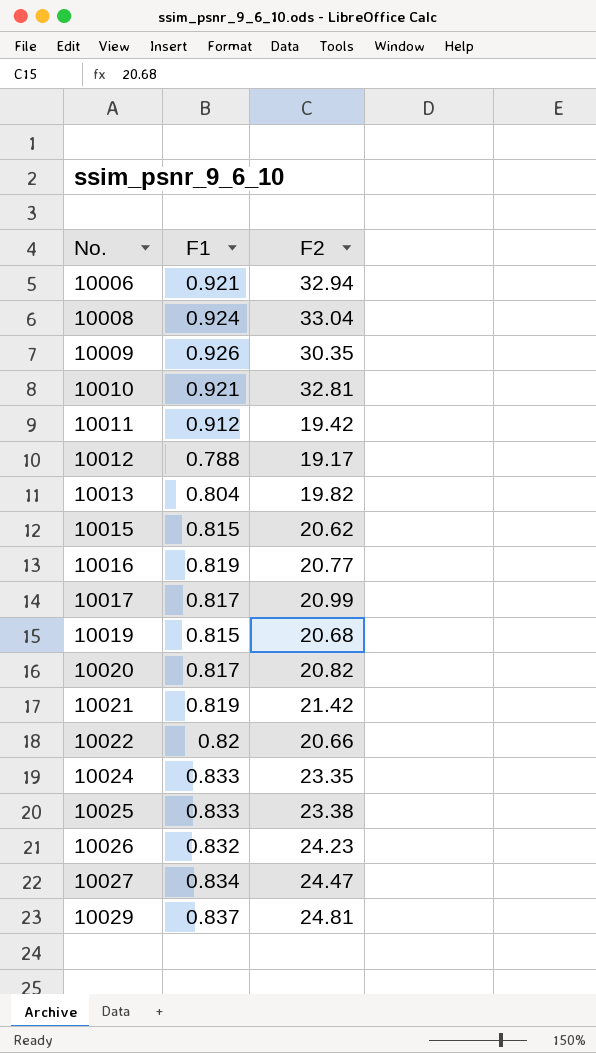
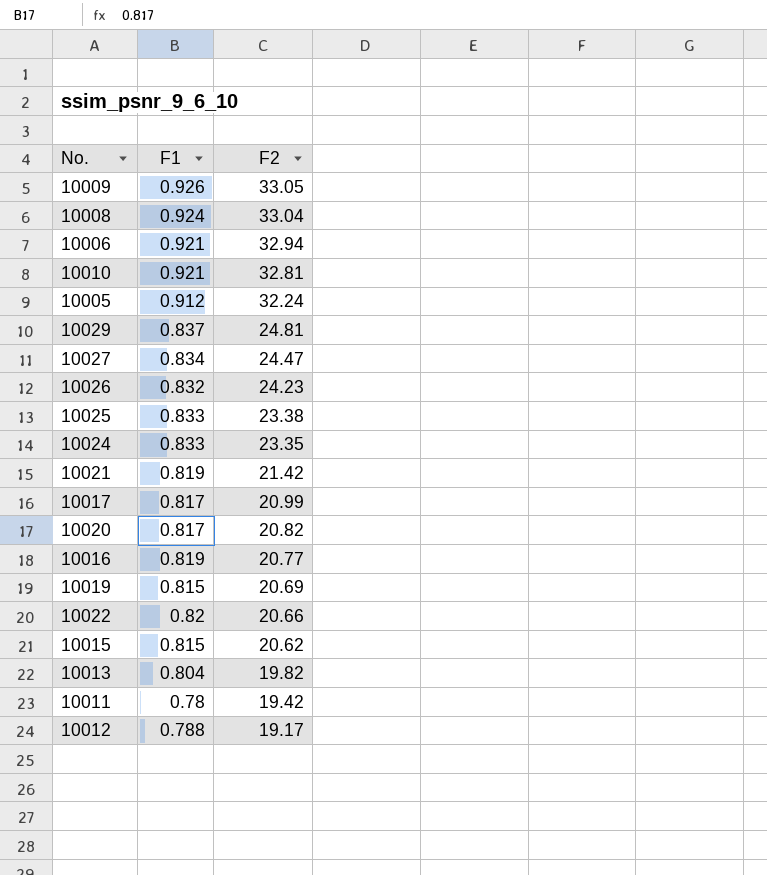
row order: No. ascending -> F2 descending
10009 | F2: 30.35 -> 33.05
row 10005: none -> 0.912 | 32.24
10019 | F2: 20.68 -> 20.69
10011 | F1: 0.912 -> 0.78

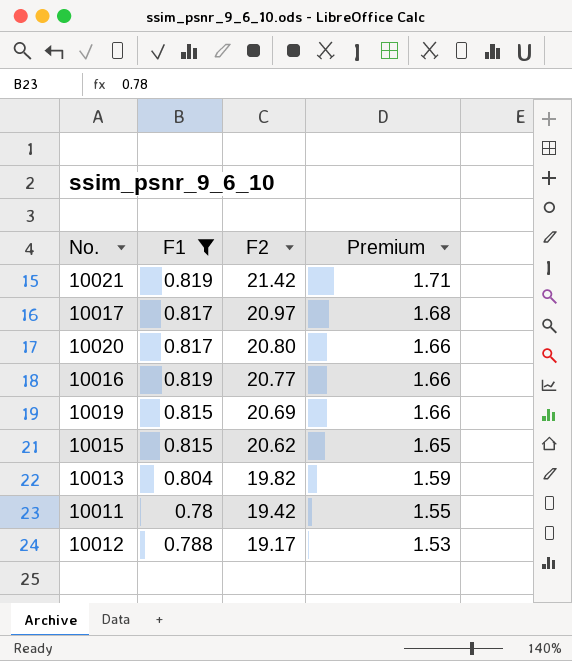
filter: none -> F1 <= 0.819
column Premium | formula: none -> [F2] * 0.08
10017 | F2: 20.99 -> 20.97
10020 | F2: 20.82 -> 20.80

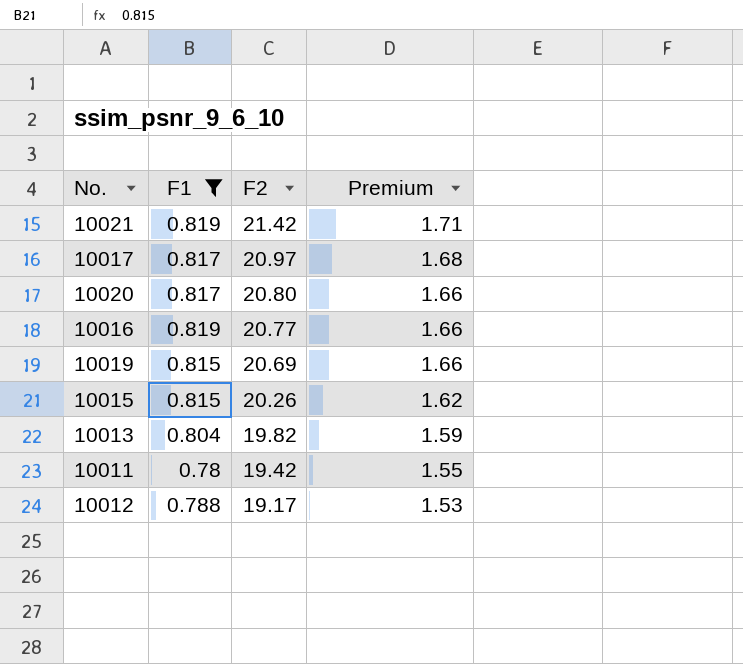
10015 | F2: 20.62 -> 20.26
10015 | Premium: 1.65 -> 1.62

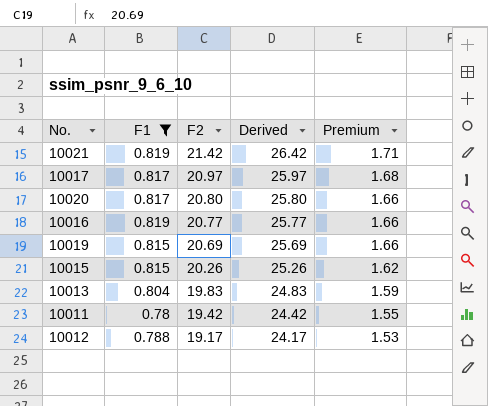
column Derived | formula: none -> [F2] + 5
10013 | F2: 19.82 -> 19.83

